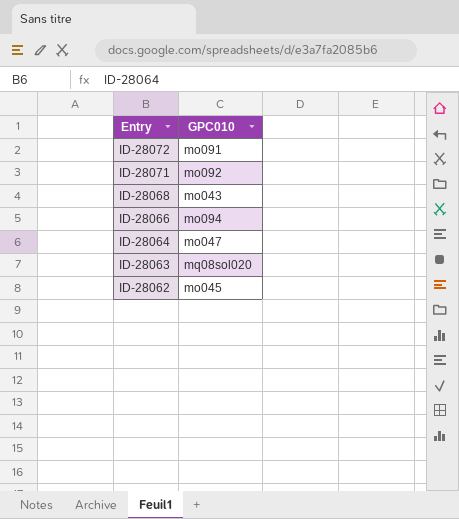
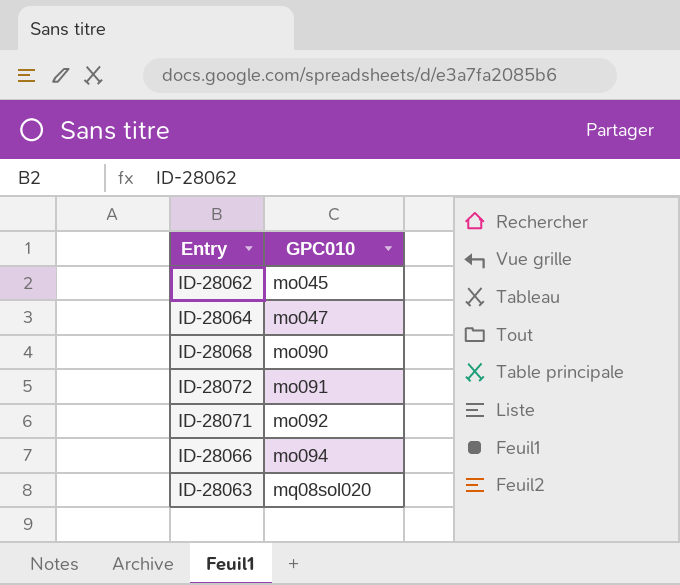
row order: Entry descending -> GPC010 ascending
ID-28068 | GPC010: mo043 -> mo090

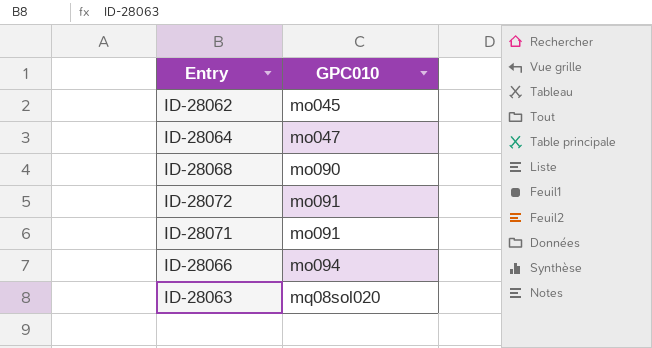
ID-28071 | GPC010: mo092 -> mo091

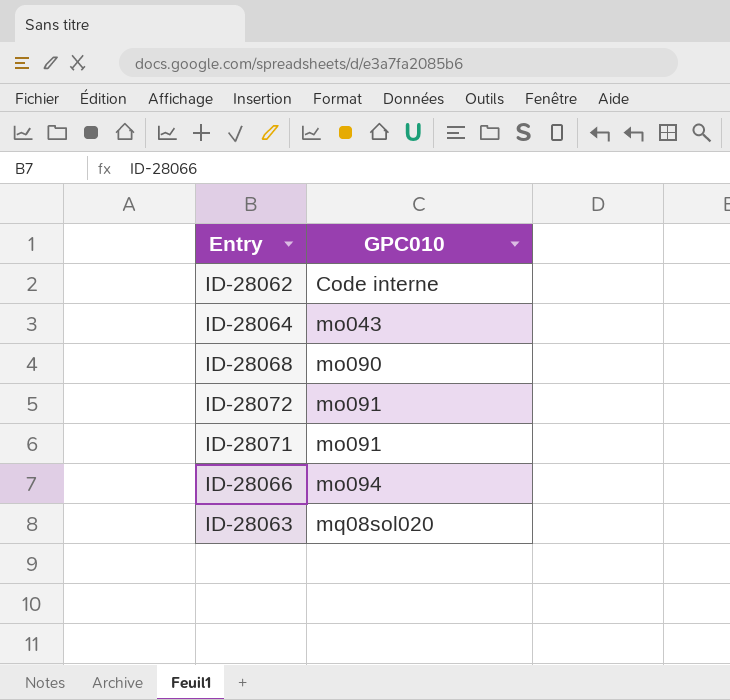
ID-28062 | GPC010: mo045 -> Code interne
ID-28064 | GPC010: mo047 -> mo043

